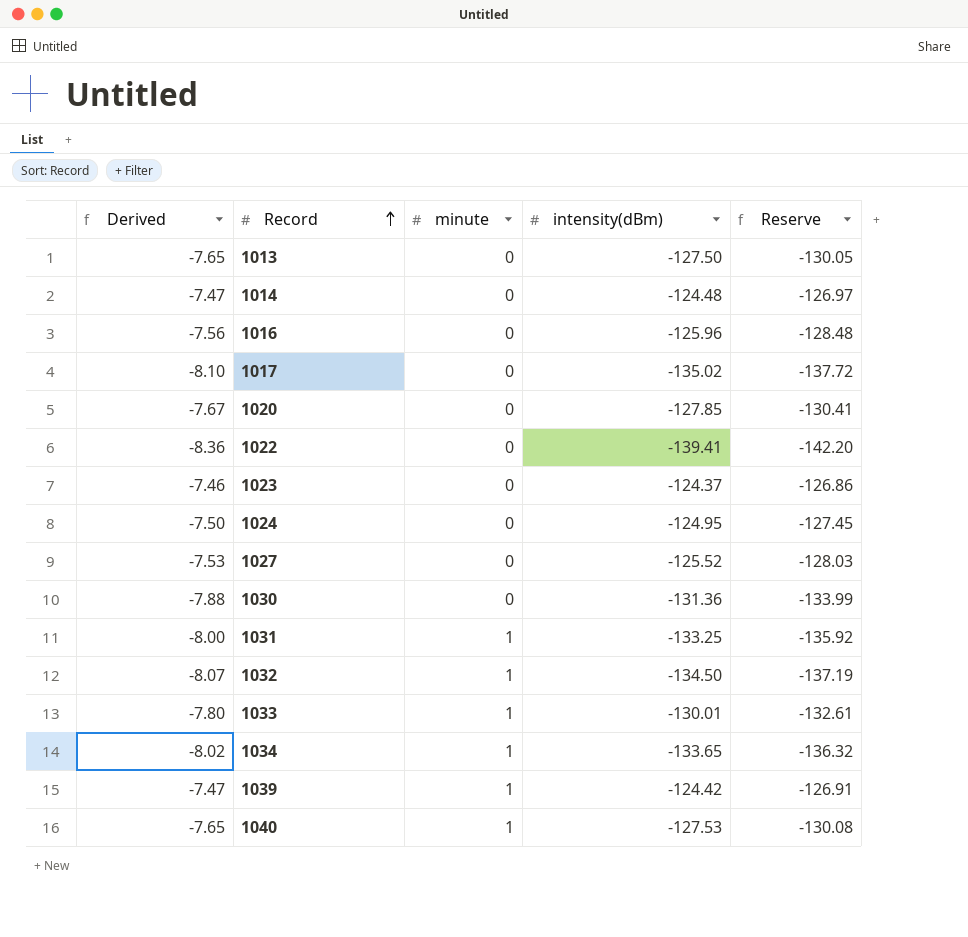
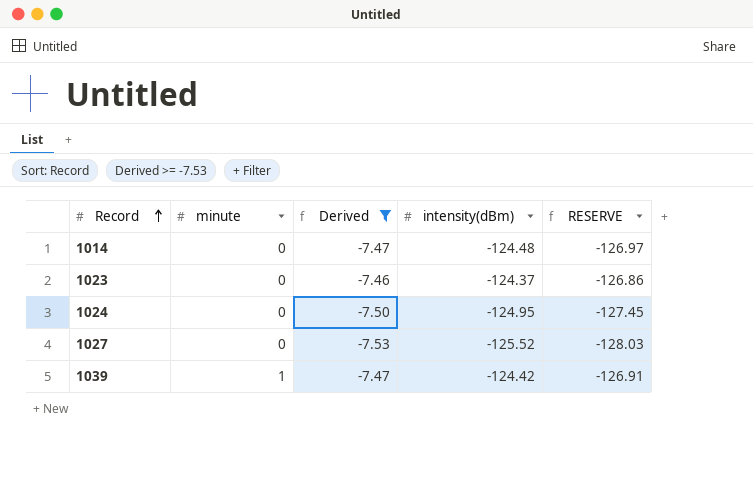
filter: none -> Derived >= -7.53
column Derived | position: 1 -> 3
column name: Reserve -> RESERVE

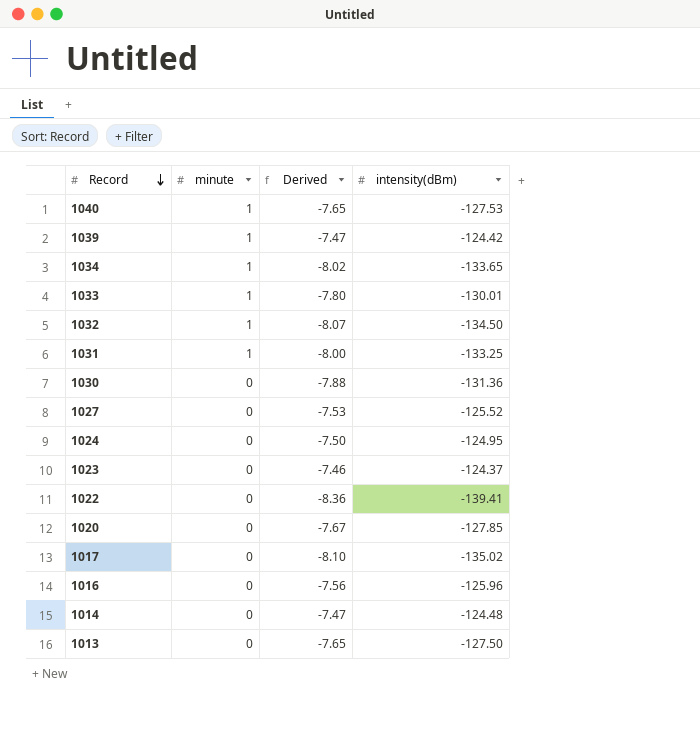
filter: Derived >= -7.53 -> none
row order: Record ascending -> Record descending
column RESERVE | formula: [intensity(dBm)] * 1.02 -> none

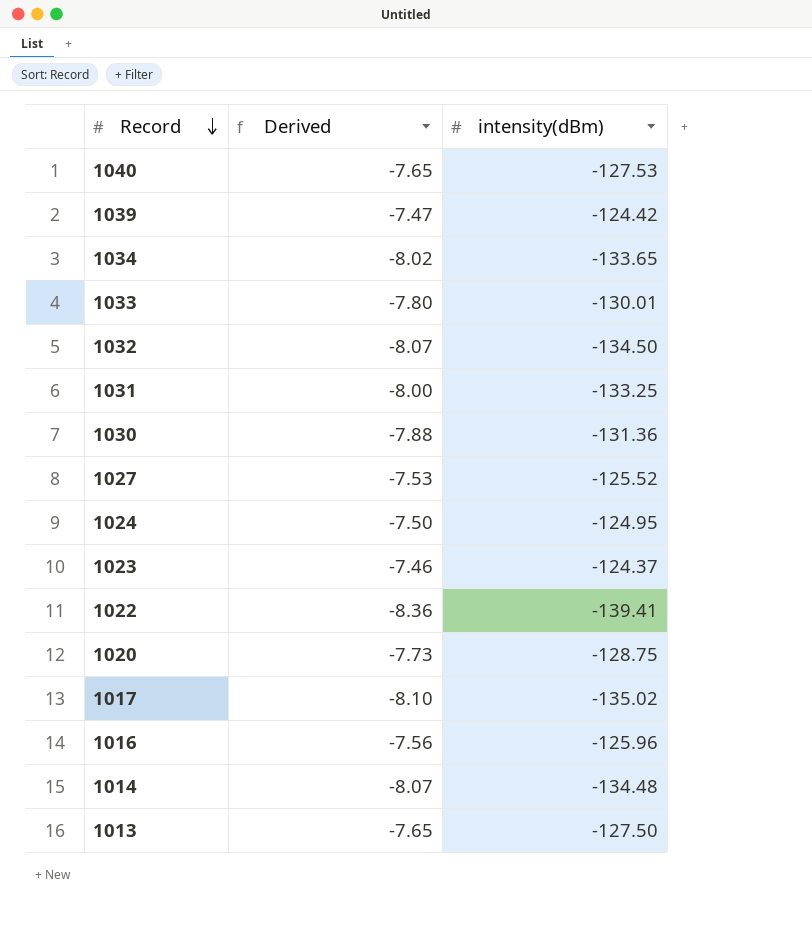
column minute | position: 2 -> none
1020 | Derived: -7.67 -> -7.73
1020 | intensity(dBm): -127.85 -> -128.75
1014 | Derived: -7.47 -> -8.07
1014 | intensity(dBm): -124.48 -> -134.48

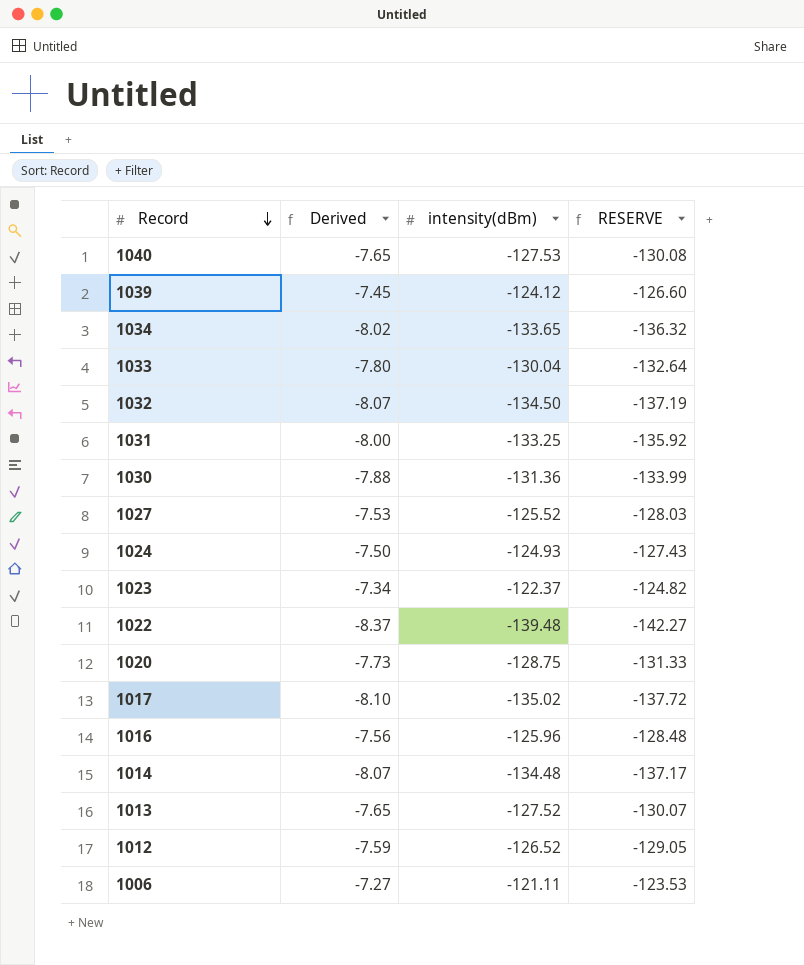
column RESERVE | formula: none -> [intensity(dBm)] * 1.02
1039 | Derived: -7.47 -> -7.45
1039 | intensity(dBm): -124.42 -> -124.12
1033 | intensity(dBm): -130.01 -> -130.04
1024 | intensity(dBm): -124.95 -> -124.93
1023 | Derived: -7.46 -> -7.34
1023 | intensity(dBm): -124.37 -> -122.37
1022 | Derived: -8.36 -> -8.37
1022 | intensity(dBm): -139.41 -> -139.48
1013 | intensity(dBm): -127.50 -> -127.52
row 1012: none -> -7.59 | -126.52 | -129.05
row 1006: none -> -7.27 | -121.11 | -123.53

